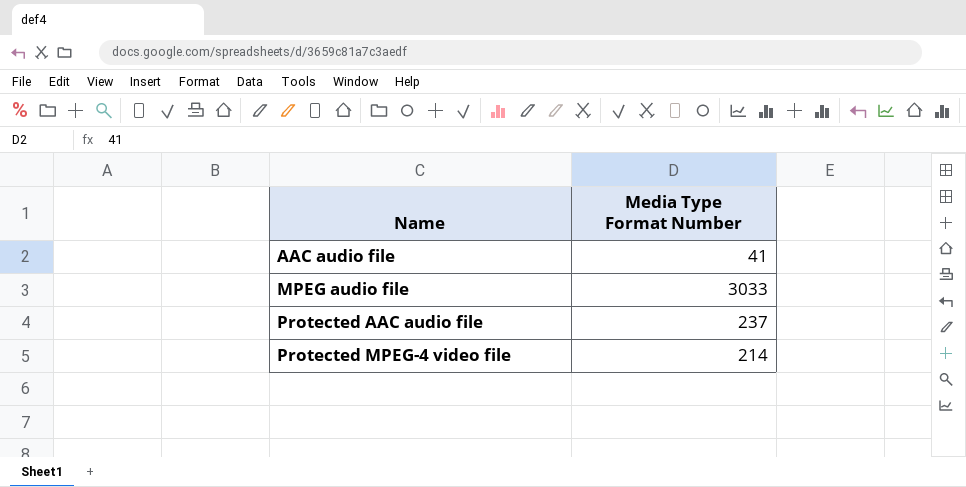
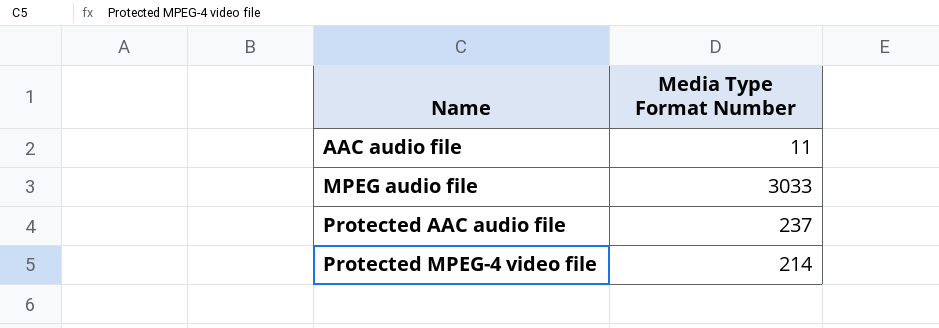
AAC audio file | Media Type Format Number: 41 -> 11

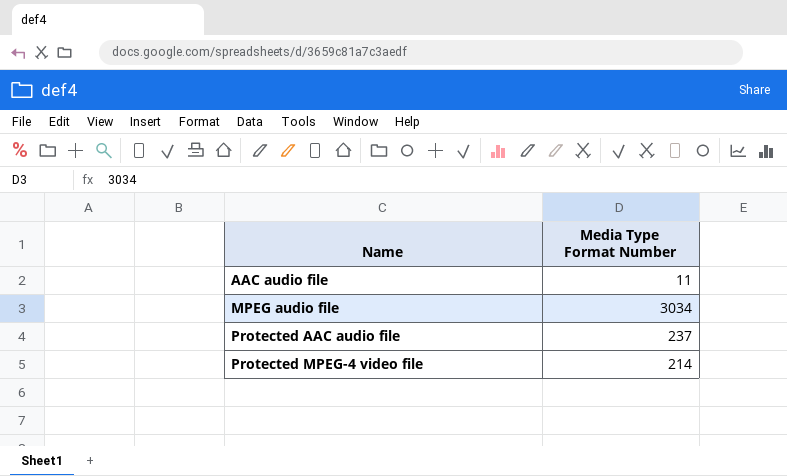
MPEG audio file | Media Type Format Number: 3033 -> 3034

